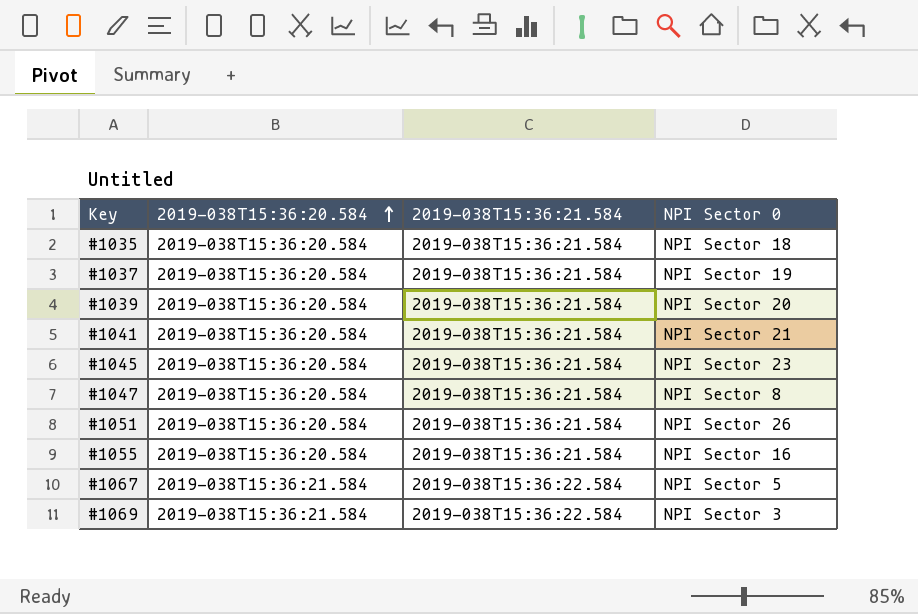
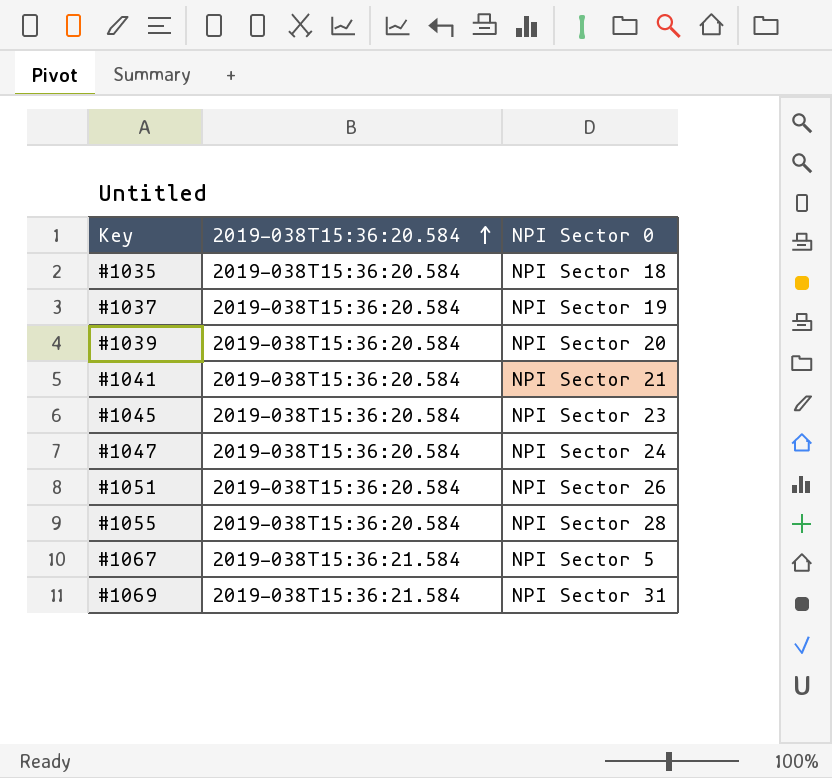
column 2019-038T15:36:21.584 | position: 3 -> none
#1047 | NPI Sector 0: NPI Sector 8 -> NPI Sector 24
#1055 | NPI Sector 0: NPI Sector 16 -> NPI Sector 28
#1069 | NPI Sector 0: NPI Sector 3 -> NPI Sector 31

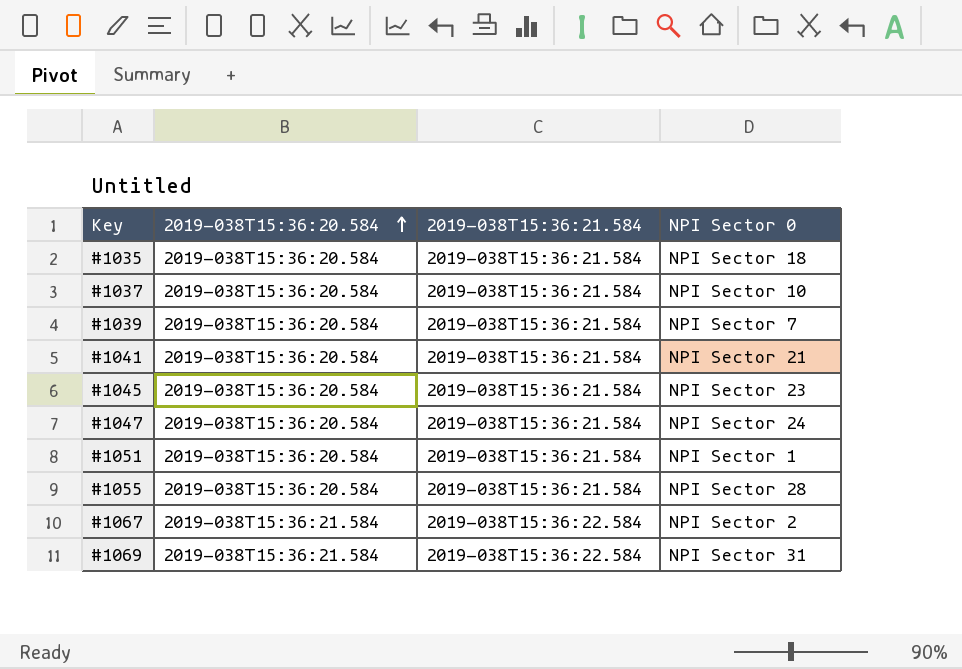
column 2019-038T15:36:21.584 | position: none -> 3
#1037 | NPI Sector 0: NPI Sector 19 -> NPI Sector 10
#1039 | NPI Sector 0: NPI Sector 20 -> NPI Sector 7
#1051 | NPI Sector 0: NPI Sector 26 -> NPI Sector 1
#1067 | NPI Sector 0: NPI Sector 5 -> NPI Sector 2

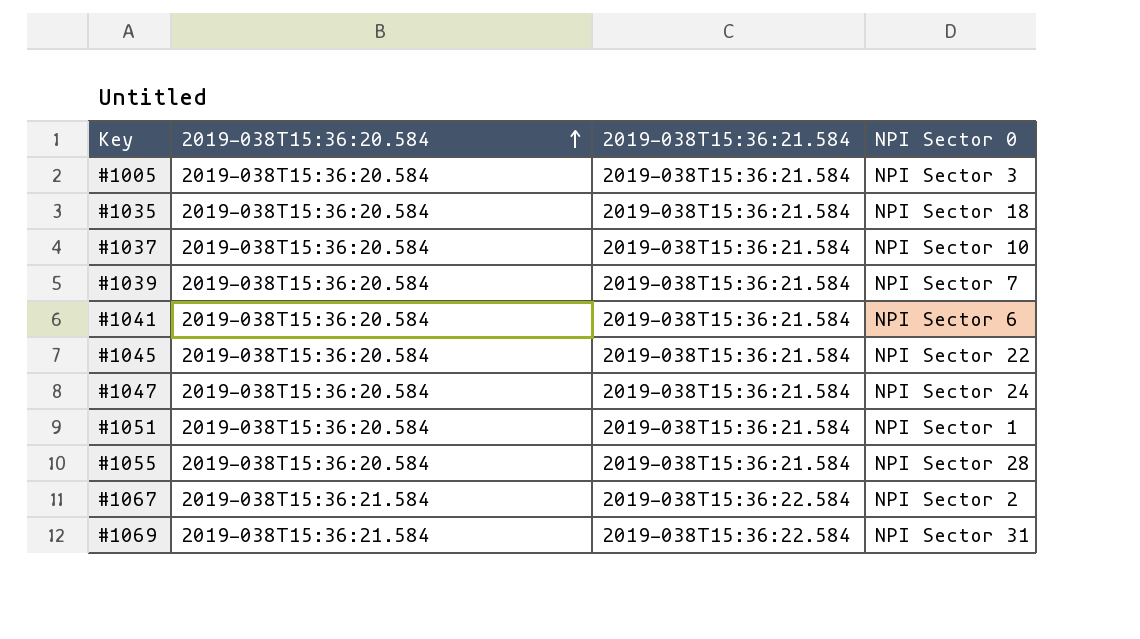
row #1005: none -> 2019-038T15:36:20.584 | 2019-038T15:36:21.584 | NPI Sector 3
#1041 | NPI Sector 0: NPI Sector 21 -> NPI Sector 6
#1045 | NPI Sector 0: NPI Sector 23 -> NPI Sector 22

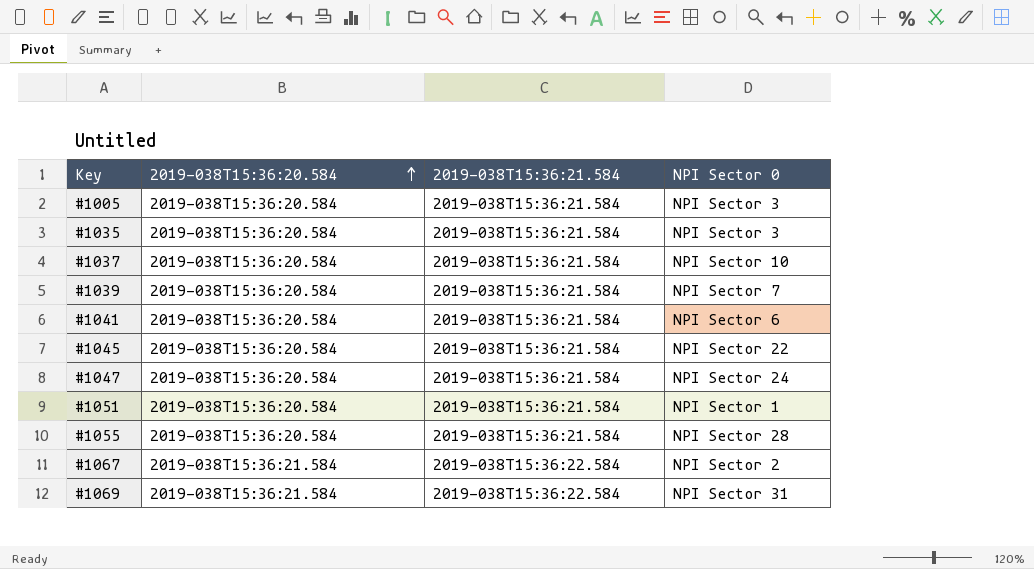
#1035 | NPI Sector 0: NPI Sector 18 -> NPI Sector 3

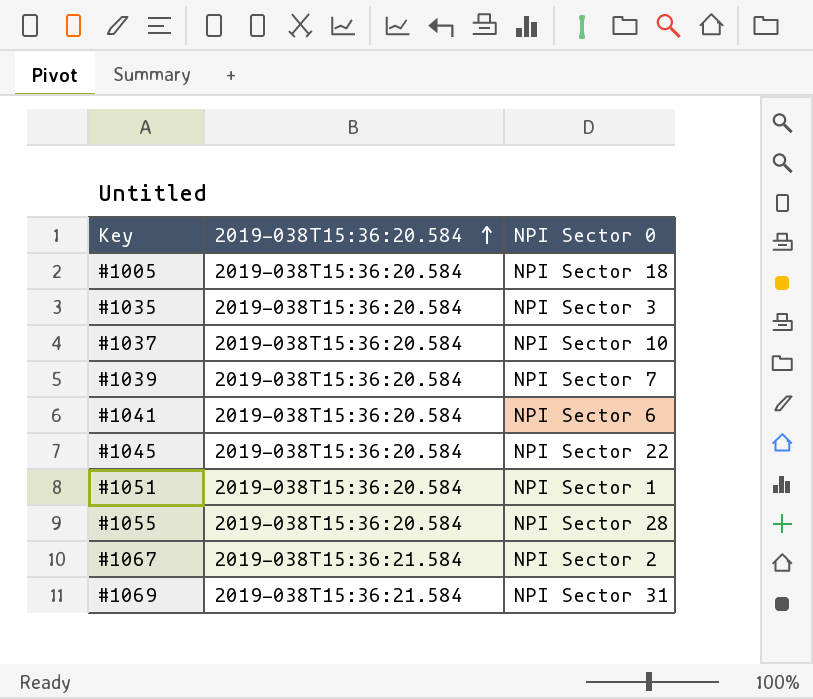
column 2019-038T15:36:21.584 | position: 3 -> none
row #1047: 2019-038T15:36:20.584 | 2019-038T15:36:21.584 | NPI Sector 24 -> none
#1005 | NPI Sector 0: NPI Sector 3 -> NPI Sector 18

